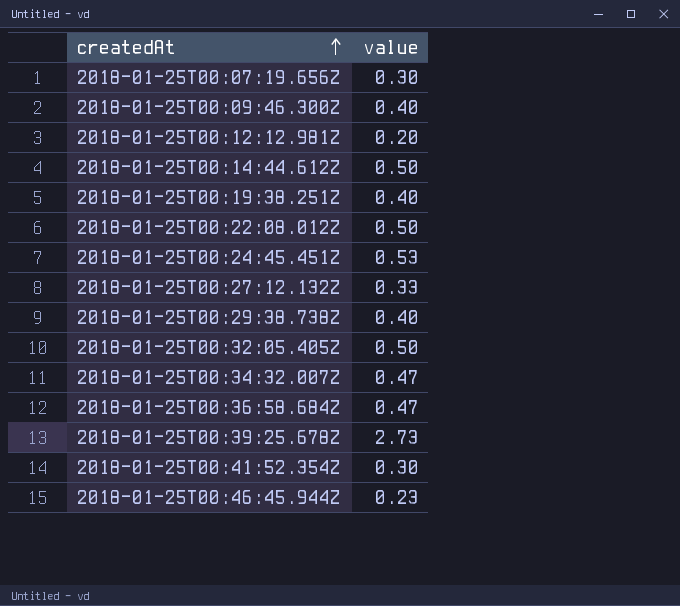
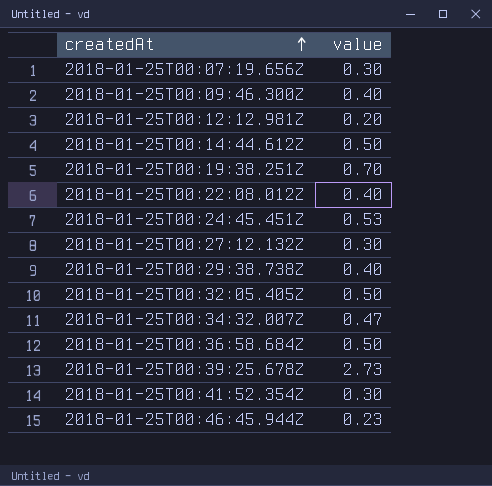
2018-01-25T00:19:38.251Z | value: 0.40 -> 0.70
2018-01-25T00:22:08.012Z | value: 0.50 -> 0.40
2018-01-25T00:27:12.132Z | value: 0.33 -> 0.30
2018-01-25T00:36:58.684Z | value: 0.47 -> 0.50

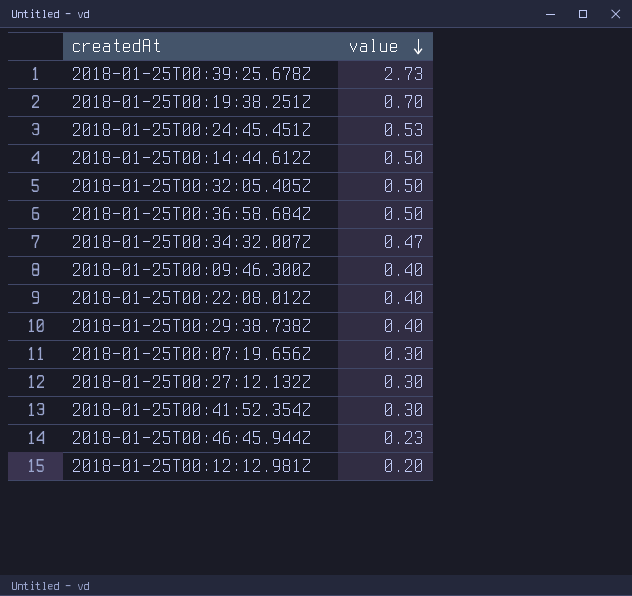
row order: createdAt ascending -> value descending

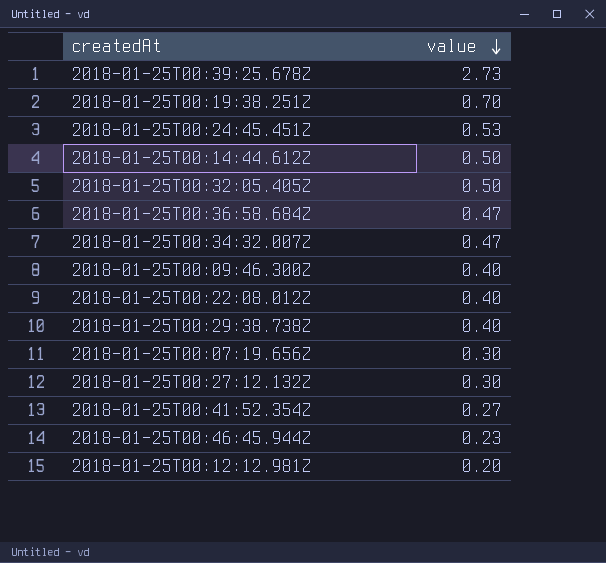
2018-01-25T00:36:58.684Z | value: 0.50 -> 0.47
2018-01-25T00:41:52.354Z | value: 0.30 -> 0.27

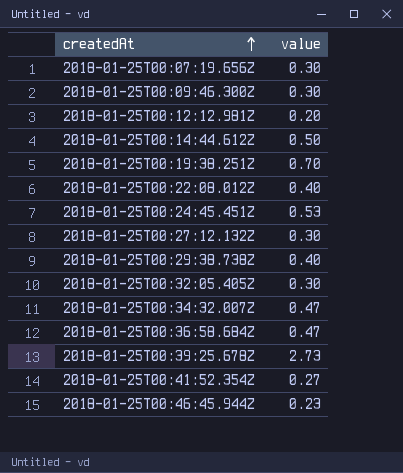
row order: value descending -> createdAt ascending
2018-01-25T00:09:46.300Z | value: 0.40 -> 0.30
2018-01-25T00:32:05.405Z | value: 0.50 -> 0.30

